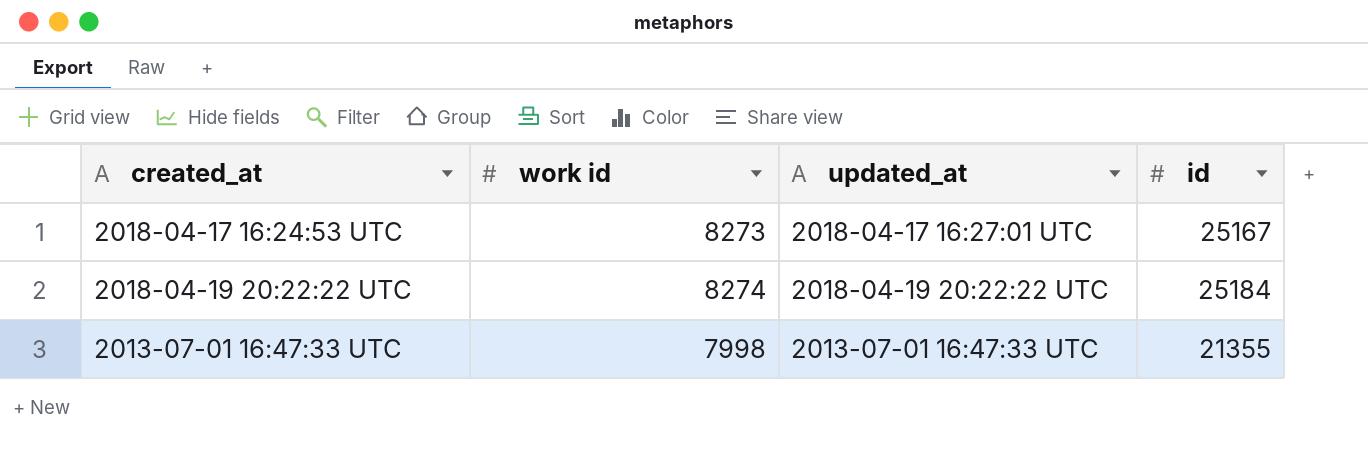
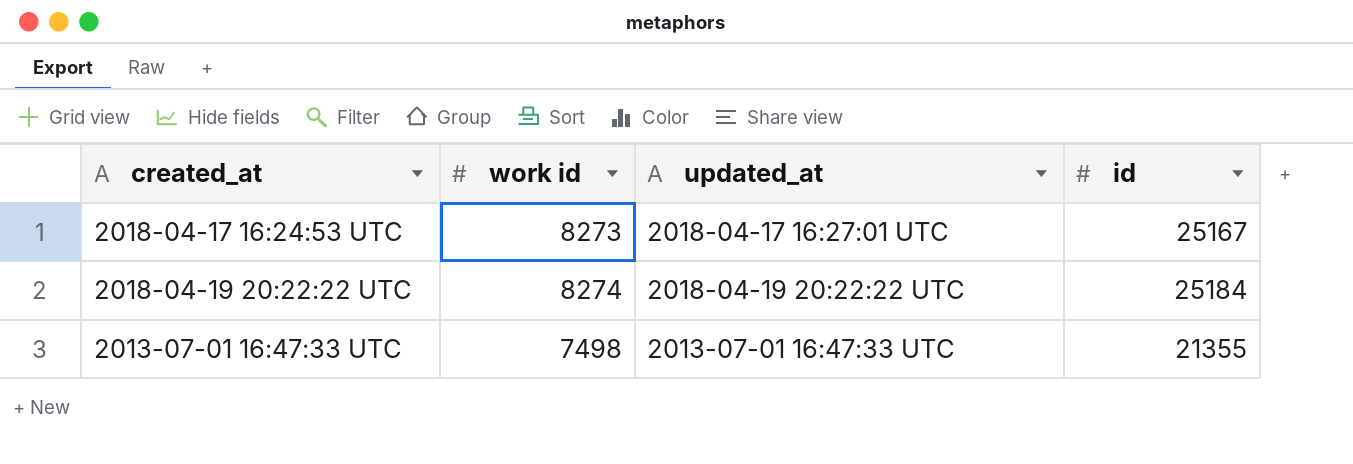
2013-07-01 16:47:33 UTC | work id: 7998 -> 7498

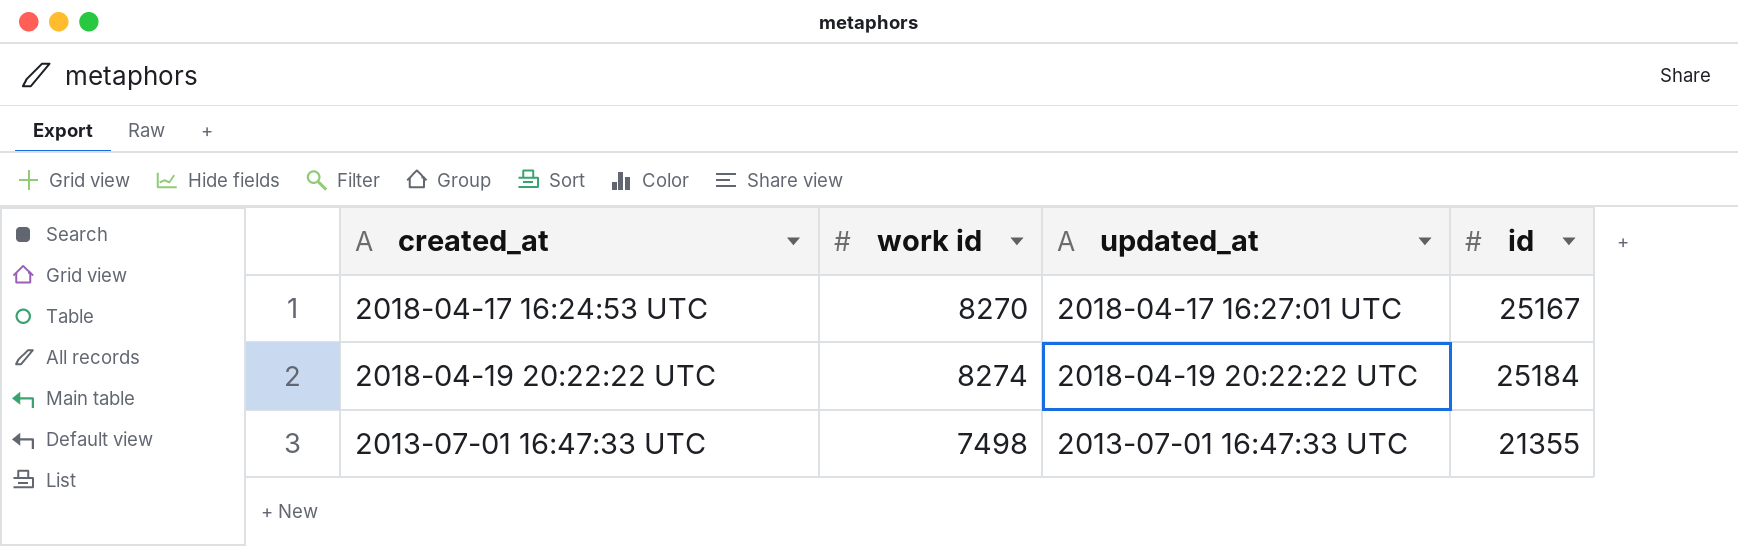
2018-04-17 16:24:53 UTC | work id: 8273 -> 8270

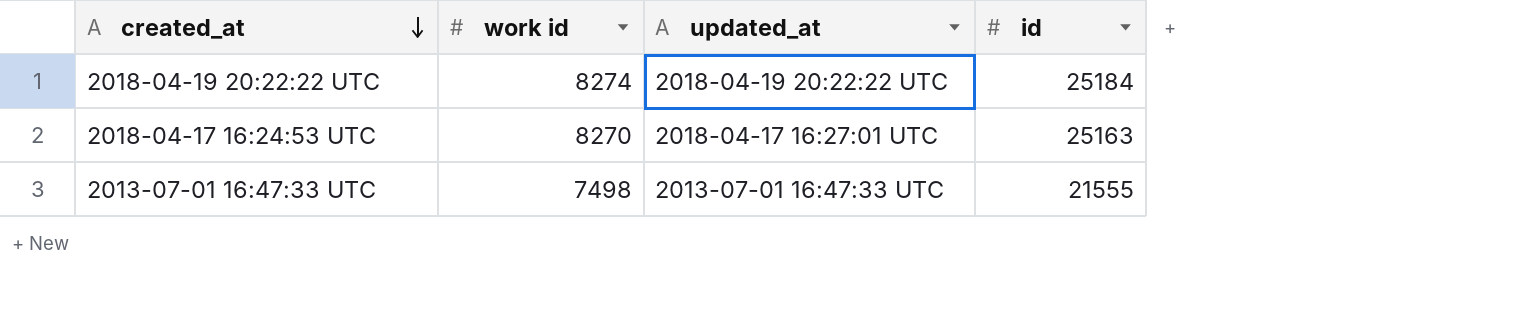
row order: none -> created_at descending
2018-04-17 16:24:53 UTC | id: 25167 -> 25163
2013-07-01 16:47:33 UTC | id: 21355 -> 21555

